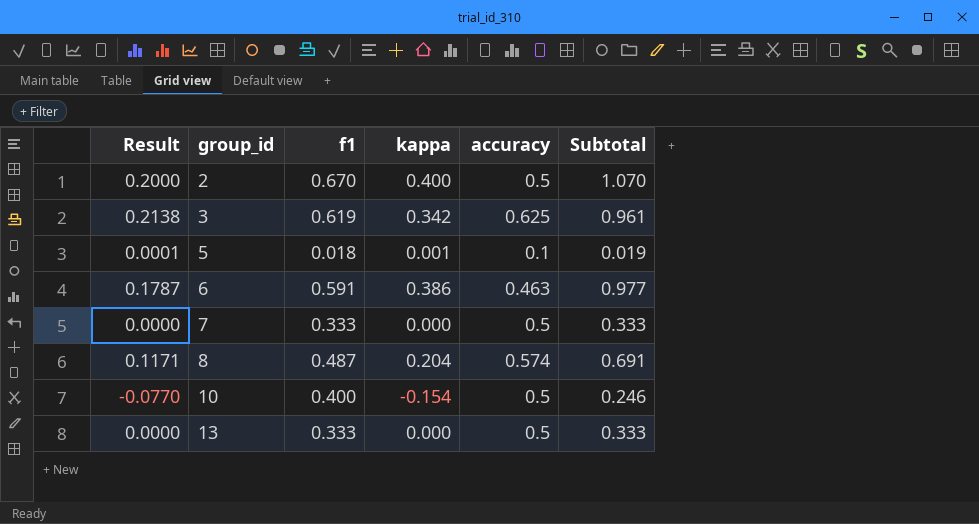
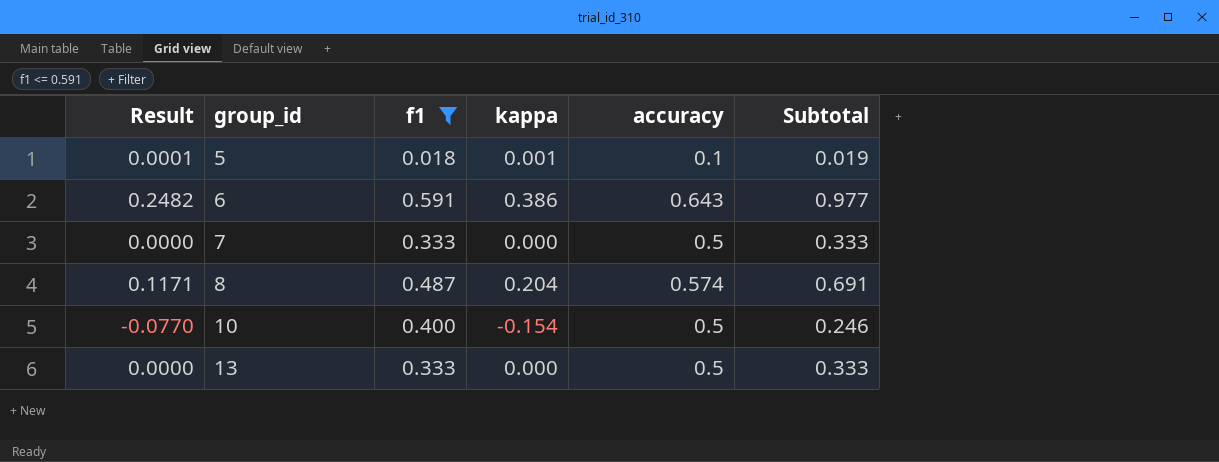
filter: none -> f1 <= 0.591
6 | Result: 0.1787 -> 0.2482
6 | accuracy: 0.463 -> 0.643

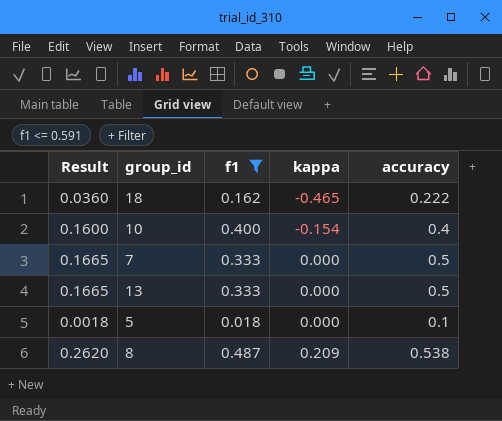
row order: group_id ascending -> kappa ascending
column Subtotal | formula: [f1] + [kappa] -> none
column Result | formula: [kappa] * [accuracy] -> [f1] * [accuracy]
row 6: 0.2482 | 0.591 | 0.386 | 0.643 | 0.977 -> none
row 18: none -> 0.0360 | 0.162 | -0.465 | 0.222
10 | accuracy: 0.5 -> 0.4
5 | kappa: 0.001 -> 0.000
8 | kappa: 0.204 -> 0.209
8 | accuracy: 0.574 -> 0.538

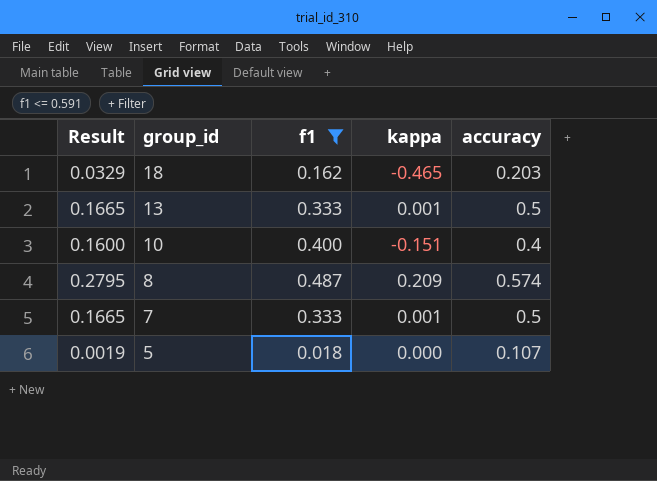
row order: kappa ascending -> group_id descending
18 | Result: 0.0360 -> 0.0329
18 | accuracy: 0.222 -> 0.203
13 | kappa: 0.000 -> 0.001
10 | kappa: -0.154 -> -0.151
8 | Result: 0.2620 -> 0.2795
8 | accuracy: 0.538 -> 0.574
7 | kappa: 0.000 -> 0.001
5 | Result: 0.0018 -> 0.0019
5 | accuracy: 0.1 -> 0.107

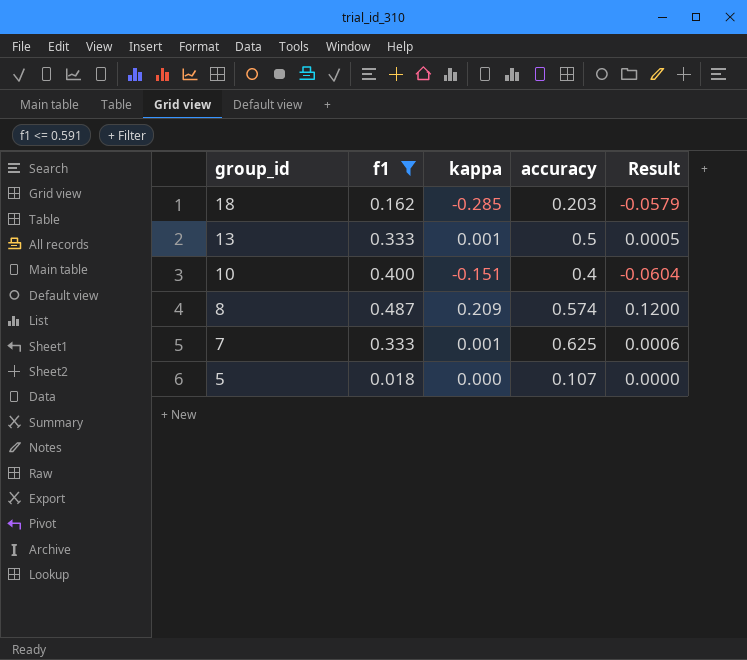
column Result | formula: [f1] * [accuracy] -> [kappa] * [accuracy]
column Result | position: 1 -> 5
18 | kappa: -0.465 -> -0.285
7 | accuracy: 0.5 -> 0.625

